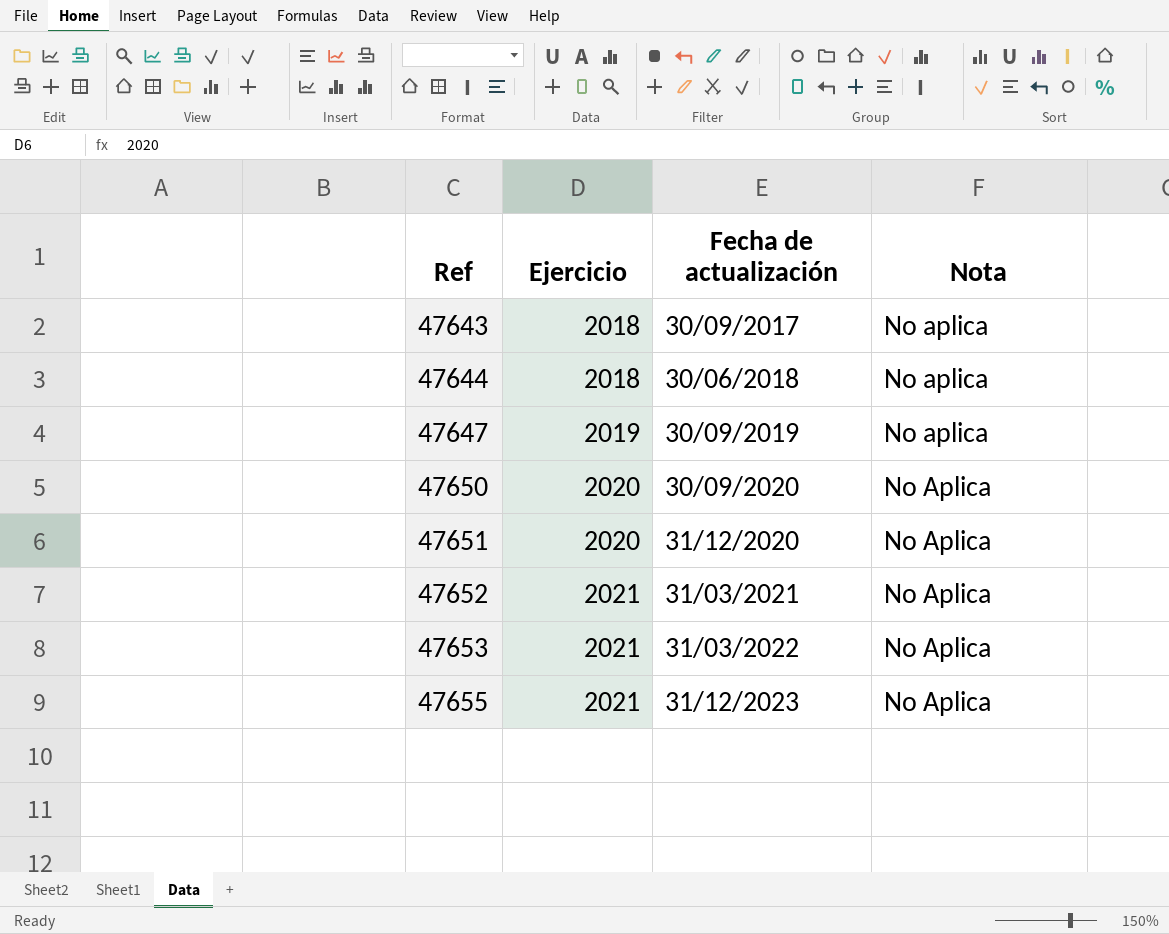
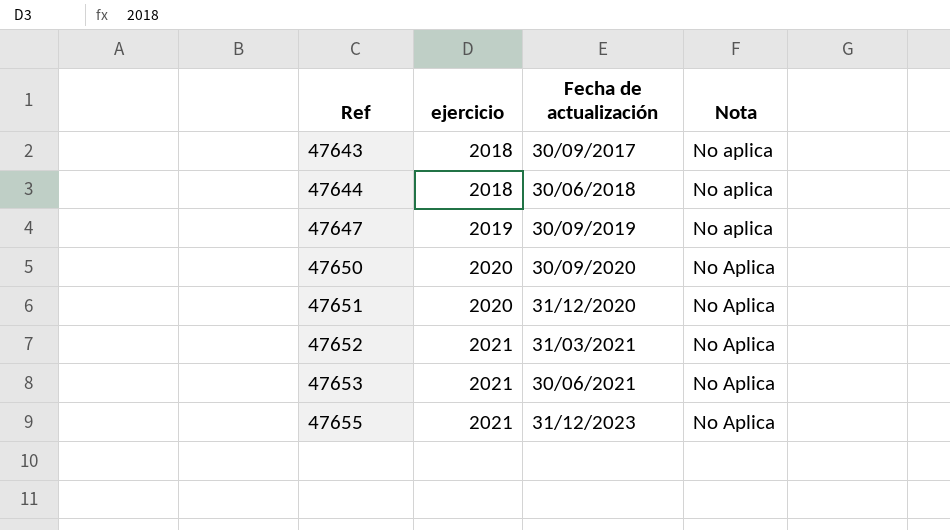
column name: Ejercicio -> ejercicio
47653 | Fecha de actualización: 31/03/2022 -> 30/06/2021

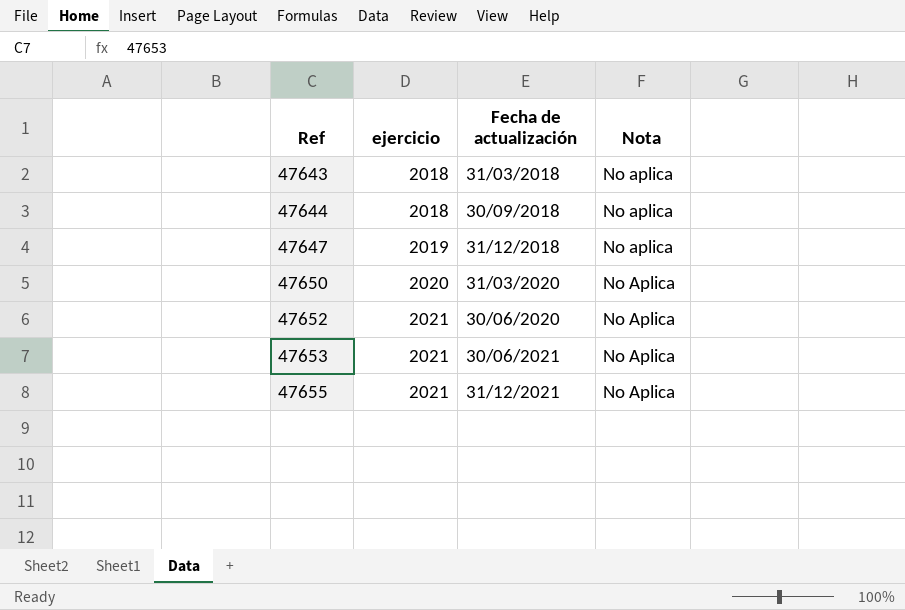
row 47651: 2020 | 31/12/2020 | No Aplica -> none
47643 | Fecha de actualización: 30/09/2017 -> 31/03/2018
47644 | Fecha de actualización: 30/06/2018 -> 30/09/2018
47647 | Fecha de actualización: 30/09/2019 -> 31/12/2018
47650 | Fecha de actualización: 30/09/2020 -> 31/03/2020
47652 | Fecha de actualización: 31/03/2021 -> 30/06/2020
47655 | Fecha de actualización: 31/12/2023 -> 31/12/2021

